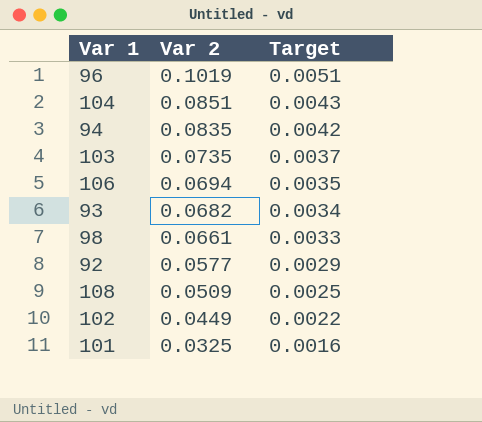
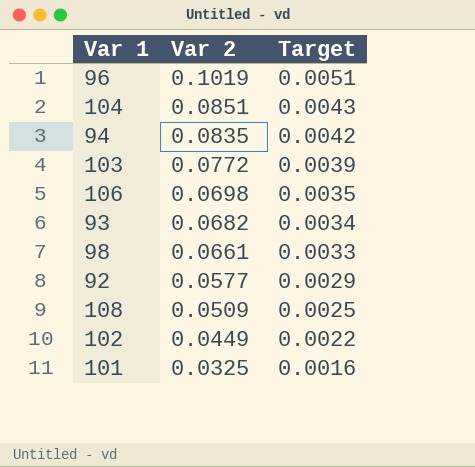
103 | Var 2: 0.0735 -> 0.0772
103 | Target: 0.0037 -> 0.0039
106 | Var 2: 0.0694 -> 0.0698

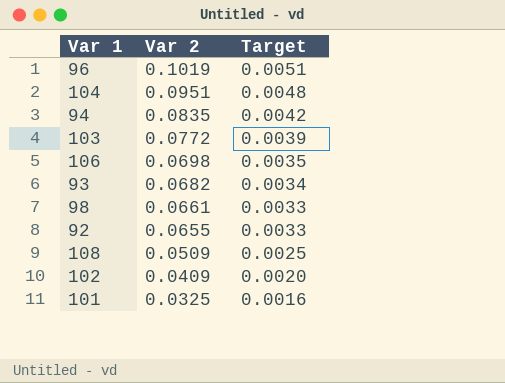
104 | Var 2: 0.0851 -> 0.0951
104 | Target: 0.0043 -> 0.0048
92 | Var 2: 0.0577 -> 0.0655
92 | Target: 0.0029 -> 0.0033
102 | Var 2: 0.0449 -> 0.0409
102 | Target: 0.0022 -> 0.0020

